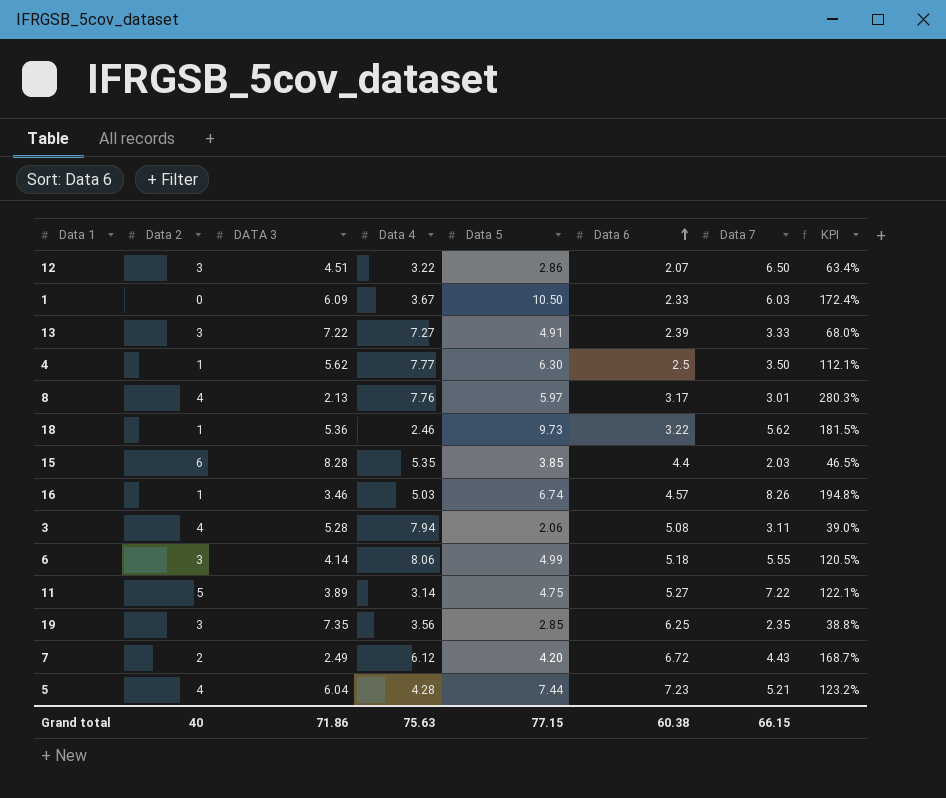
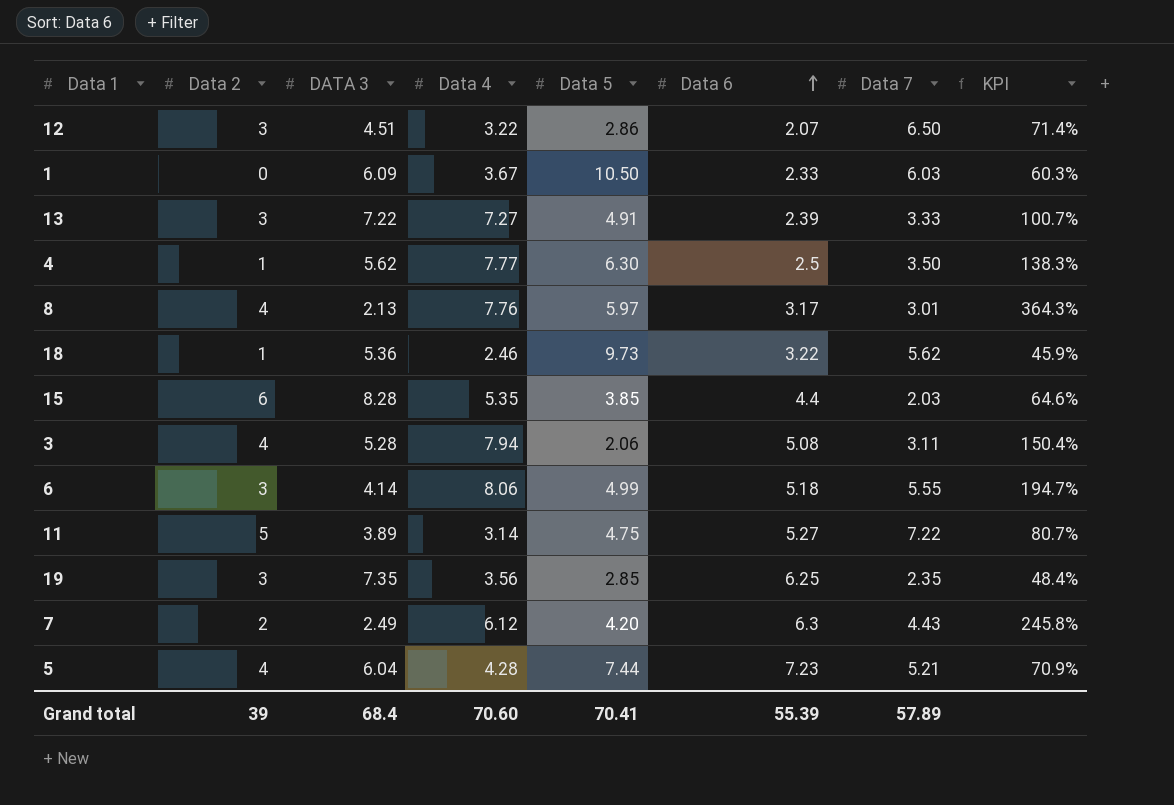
column KPI | formula: [Data 5] / [DATA 3] -> [Data 4] / [DATA 3]
row 16: 1 | 3.46 | 5.03 | 6.74 | 4.57 | 8.26 | 194.8% -> none
7 | Data 6: 6.72 -> 6.3
Grand total | Data 2: 40 -> 39
Grand total | DATA 3: 71.86 -> 68.4
Grand total | Data 4: 75.63 -> 70.60
Grand total | Data 5: 77.15 -> 70.41
Grand total | Data 6: 60.38 -> 55.39
Grand total | Data 7: 66.15 -> 57.89

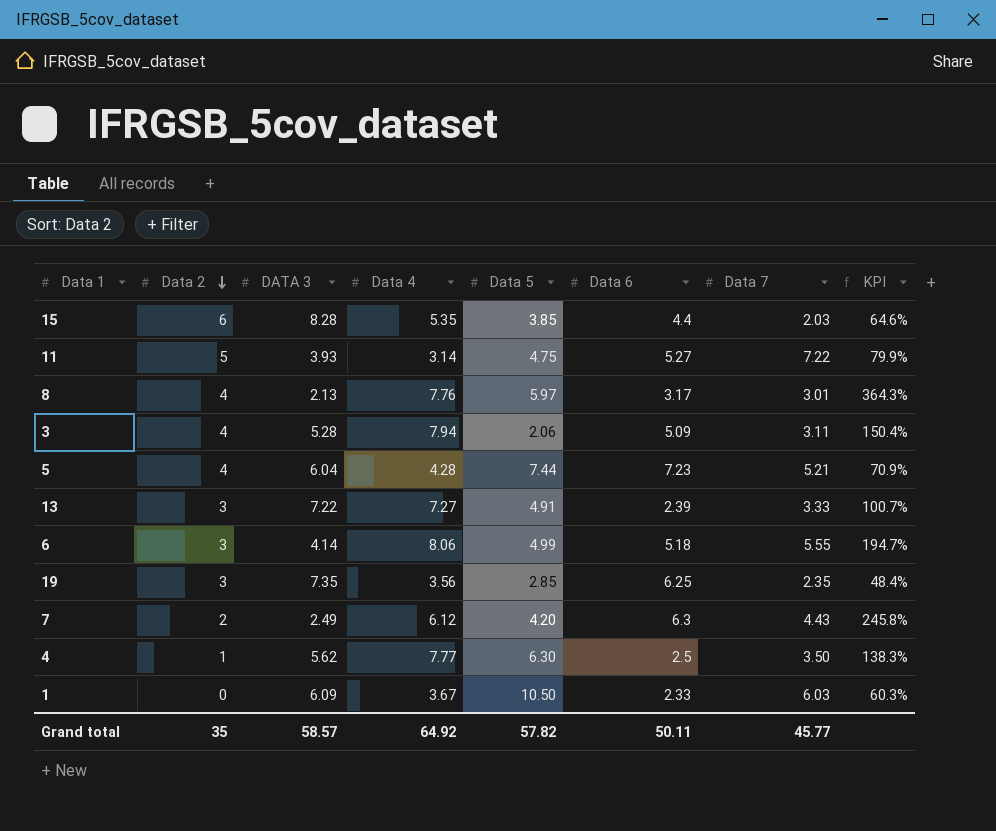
row order: Data 6 ascending -> Data 2 descending
row 12: 3 | 4.51 | 3.22 | 2.86 | 2.07 | 6.50 | 71.4% -> none
row 18: 1 | 5.36 | 2.46 | 9.73 | 3.22 | 5.62 | 45.9% -> none
11 | DATA 3: 3.89 -> 3.93
11 | KPI: 80.7% -> 79.9%
3 | Data 6: 5.08 -> 5.09
Grand total | Data 2: 39 -> 35
Grand total | DATA 3: 68.4 -> 58.57
Grand total | Data 4: 70.60 -> 64.92
Grand total | Data 5: 70.41 -> 57.82
Grand total | Data 6: 55.39 -> 50.11
Grand total | Data 7: 57.89 -> 45.77

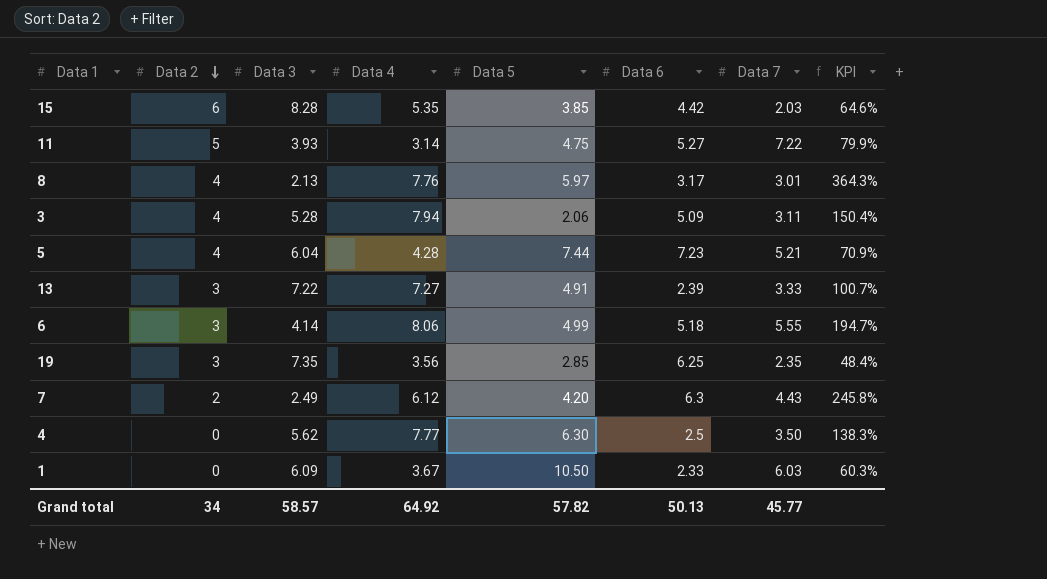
column name: DATA 3 -> Data 3
15 | Data 6: 4.4 -> 4.42
4 | Data 2: 1 -> 0
Grand total | Data 2: 35 -> 34
Grand total | Data 6: 50.11 -> 50.13

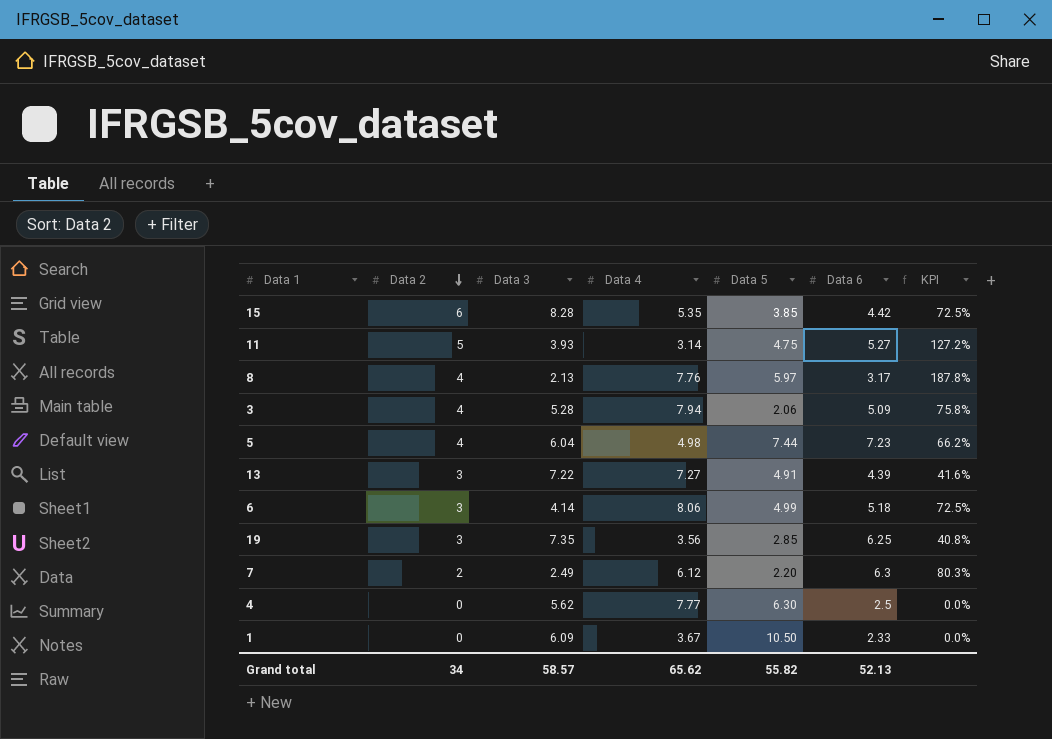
column Data 7 | position: 7 -> none
column KPI | formula: [Data 4] / [Data 3] -> [Data 2] / [Data 3]
5 | Data 4: 4.28 -> 4.98
13 | Data 6: 2.39 -> 4.39
7 | Data 5: 4.20 -> 2.20
Grand total | Data 4: 64.92 -> 65.62
Grand total | Data 5: 57.82 -> 55.82
Grand total | Data 6: 50.13 -> 52.13

